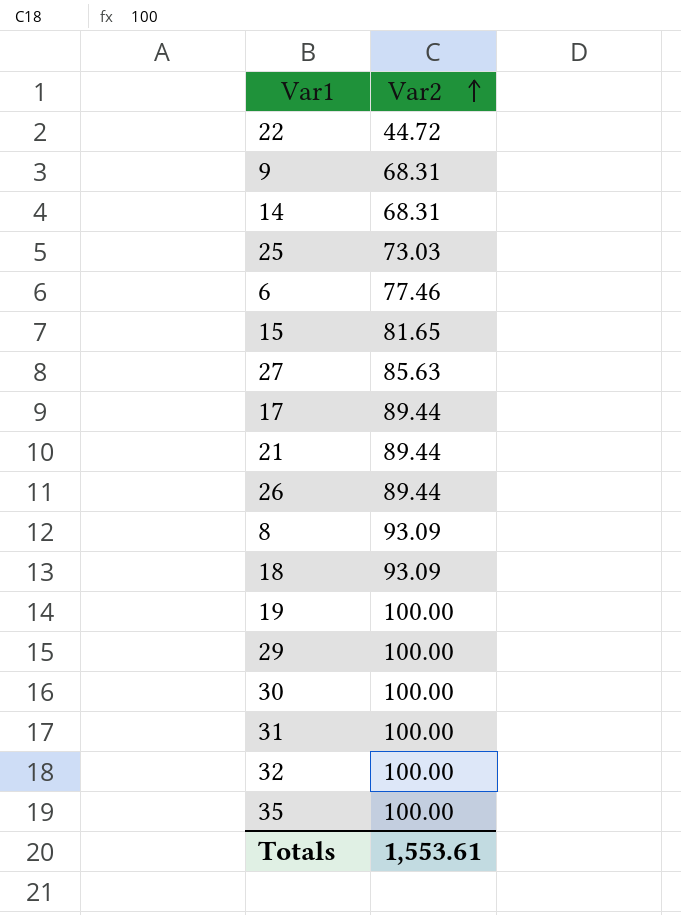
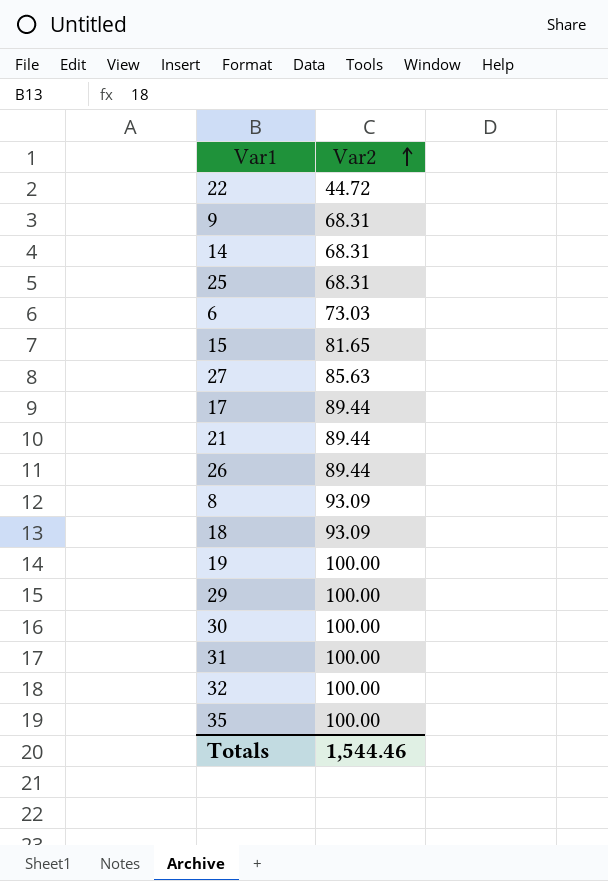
25 | Var2: 73.03 -> 68.31
6 | Var2: 77.46 -> 73.03
Totals | Var2: 1,553.61 -> 1,544.46

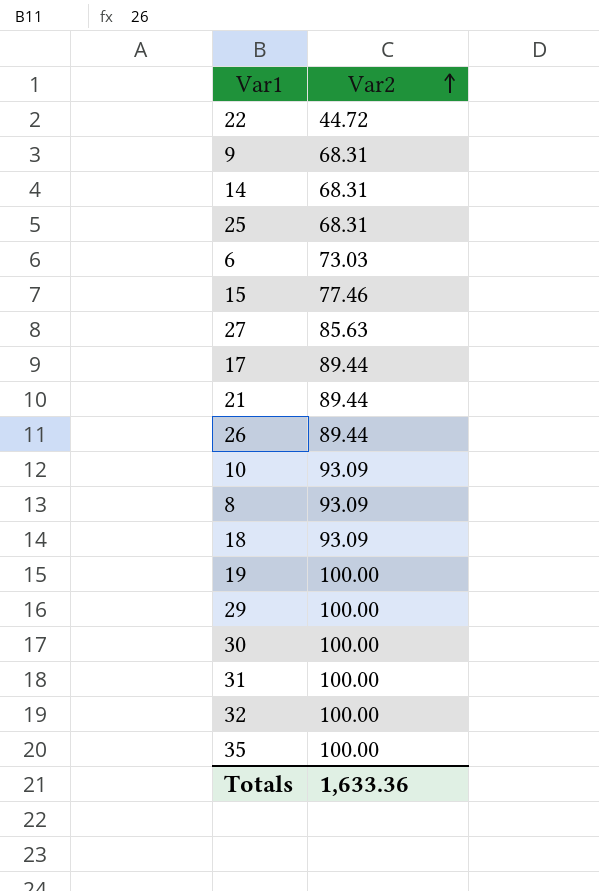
15 | Var2: 81.65 -> 77.46
row 10: none -> 93.09
Totals | Var2: 1,544.46 -> 1,633.36

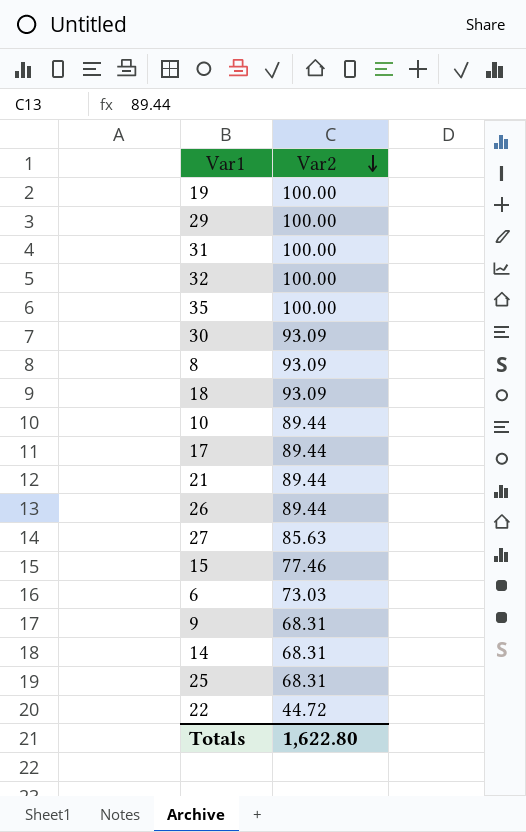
row order: Var2 ascending -> Var2 descending
30 | Var2: 100.00 -> 93.09
10 | Var2: 93.09 -> 89.44
Totals | Var2: 1,633.36 -> 1,622.80

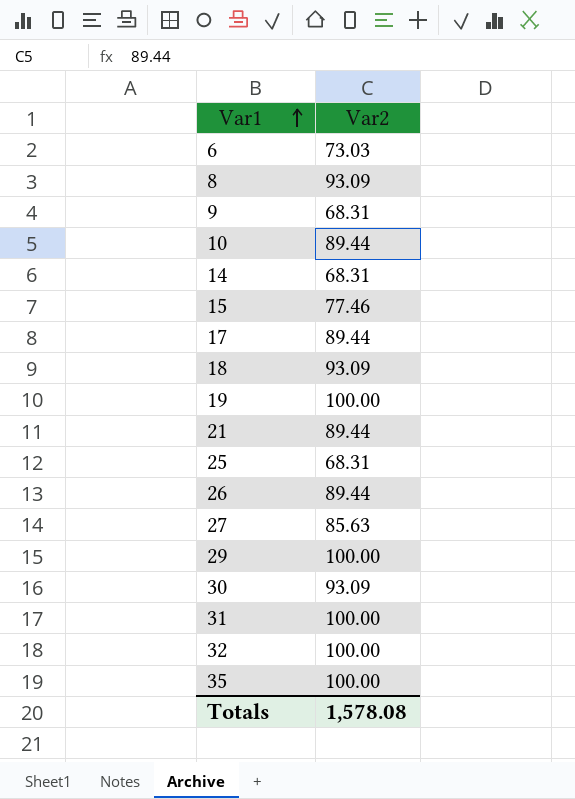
row order: Var2 descending -> Var1 ascending
row 22: 44.72 -> none
Totals | Var2: 1,622.80 -> 1,578.08

